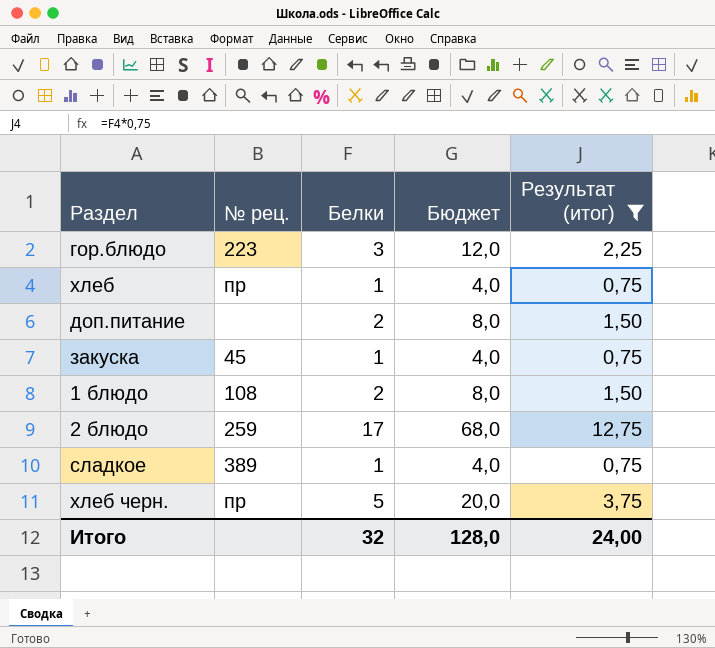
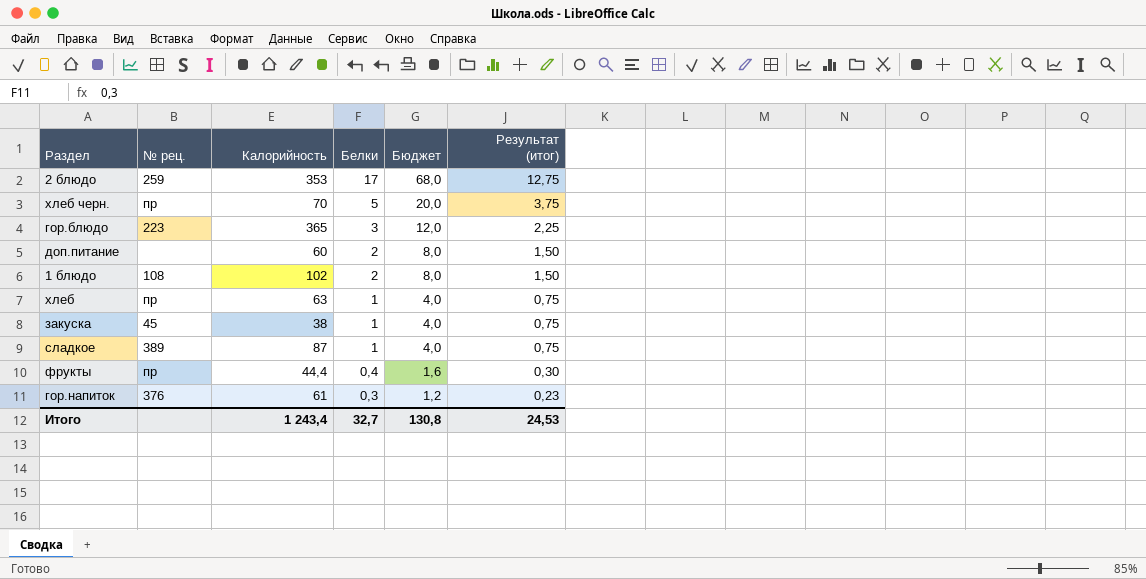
filter: Результат (итог) >= 0,75 -> none
row order: none -> Белки descending
column Калорийность | position: none -> 3
Итого | Белки: 32 -> 32,7
Итого | Бюджет: 128,0 -> 130,8
Итого | Результат (итог): 24,00 -> 24,53

